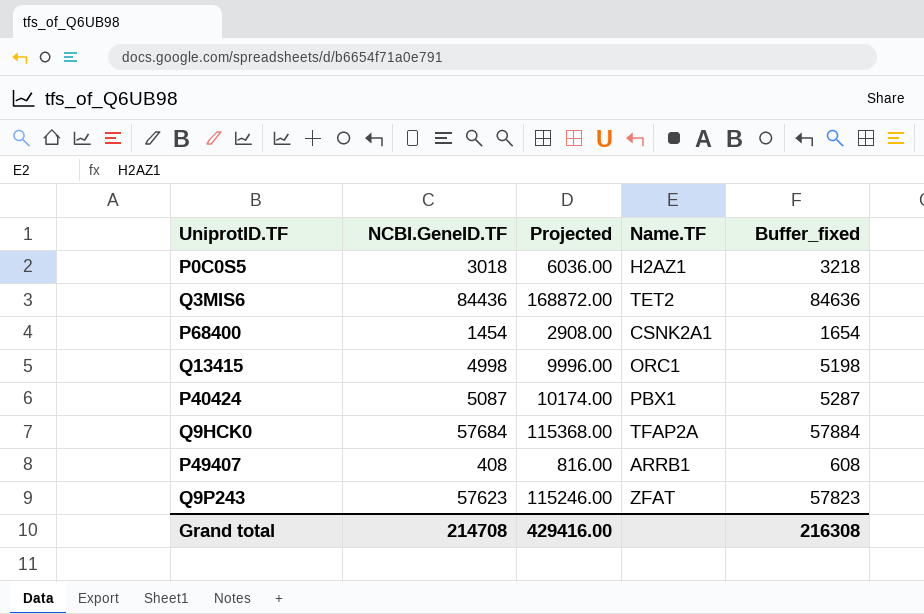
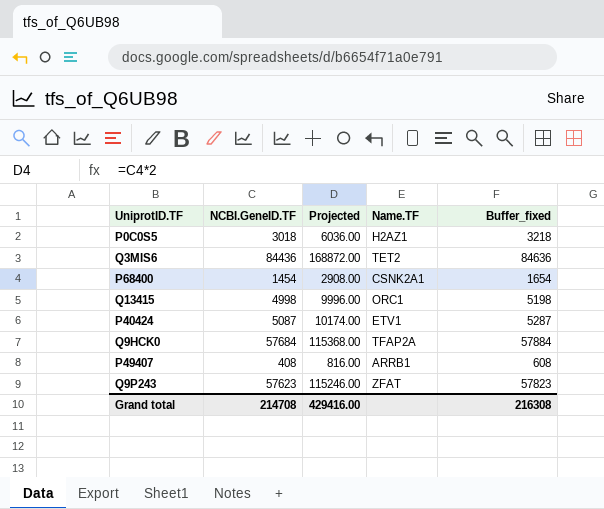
P40424 | Name.TF: PBX1 -> ETV1

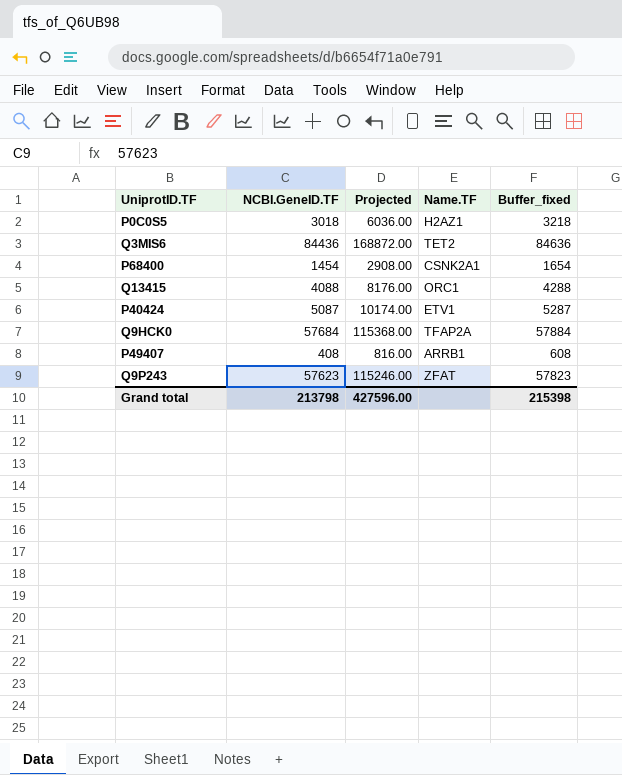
Q13415 | NCBI.GeneID.TF: 4998 -> 4088
Q13415 | Projected: 9996.00 -> 8176.00
Q13415 | Buffer_fixed: 5198 -> 4288
Grand total | NCBI.GeneID.TF: 214708 -> 213798
Grand total | Projected: 429416.00 -> 427596.00
Grand total | Buffer_fixed: 216308 -> 215398

